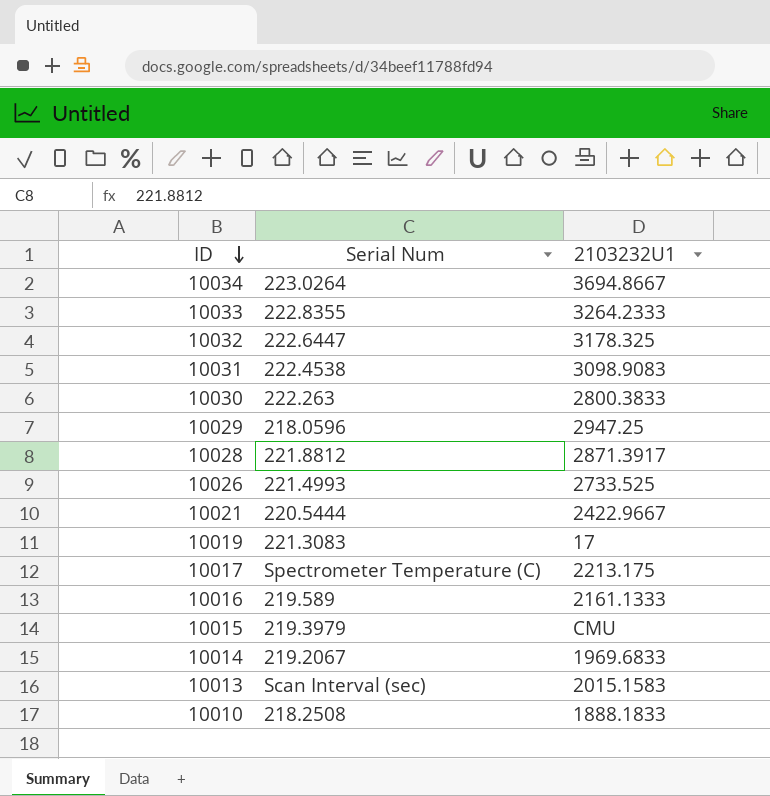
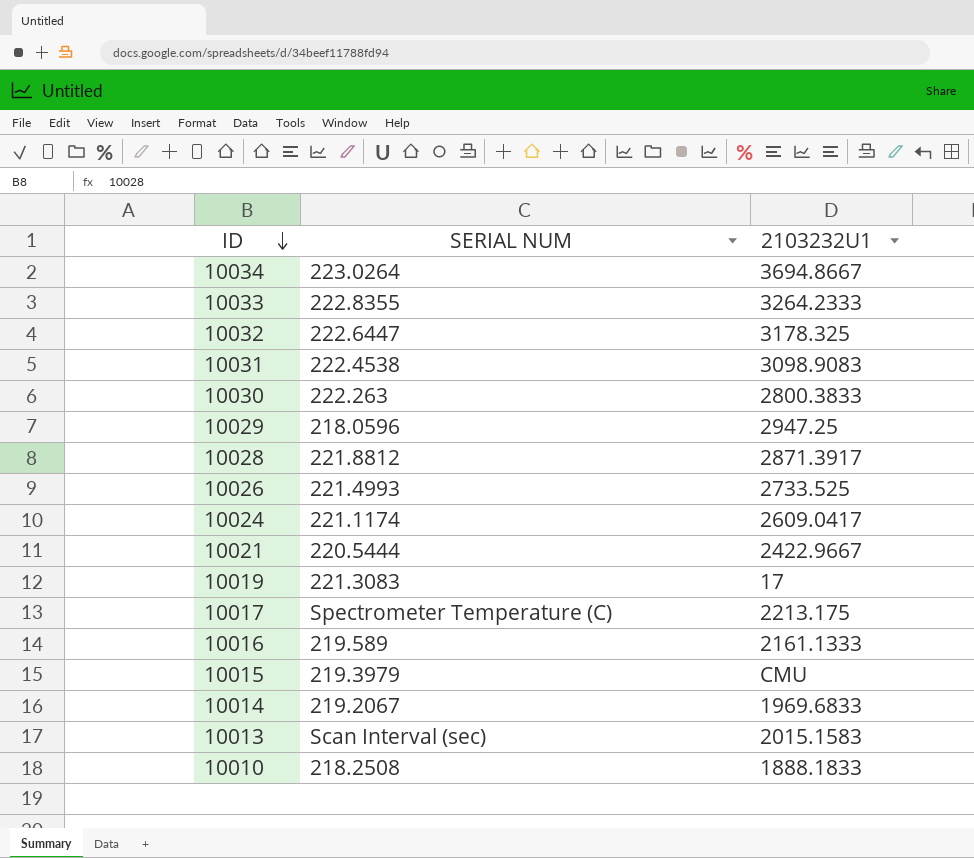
column name: Serial Num -> SERIAL NUM
row 10024: none -> 221.1174 | 2609.0417

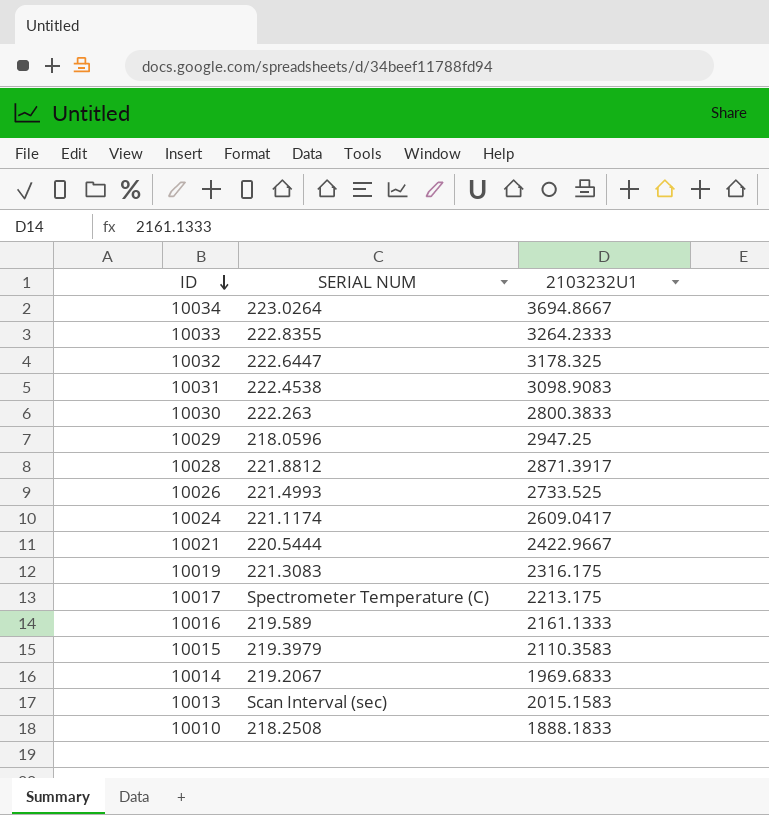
10019 | 2103232U1: 17 -> 2316.175
10015 | 2103232U1: CMU -> 2110.3583

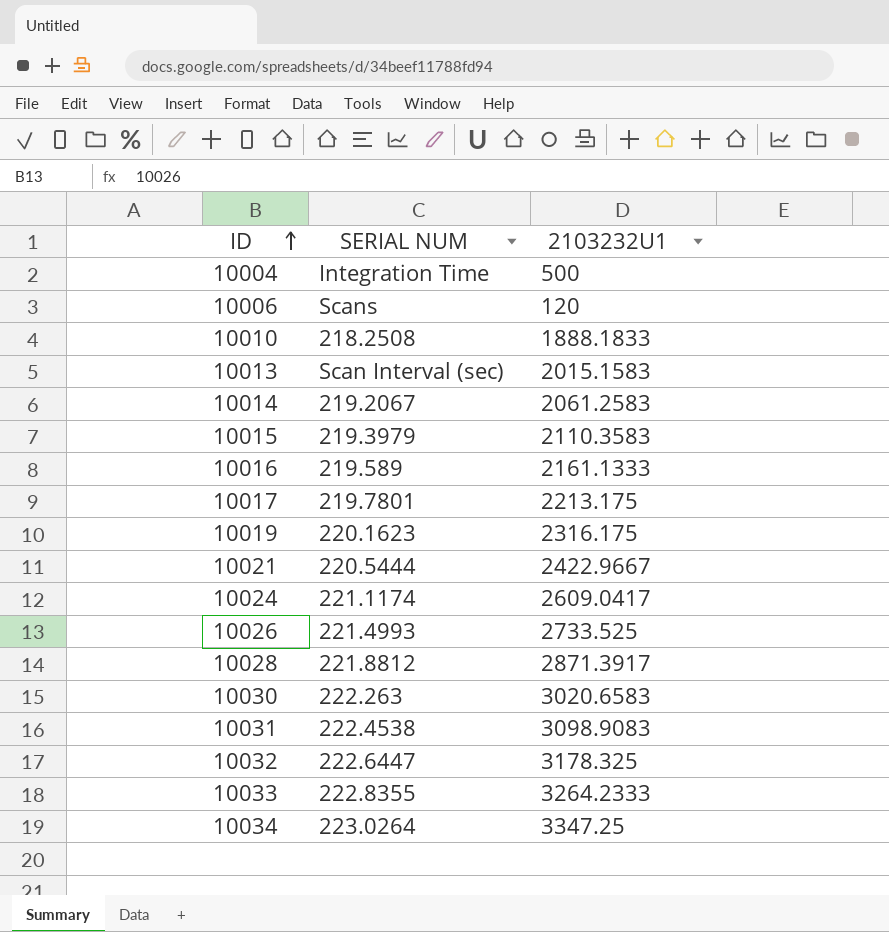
row order: ID descending -> ID ascending
row 10029: 218.0596 | 2947.25 -> none
row 10004: none -> Integration Time | 500
row 10006: none -> Scans | 120
10014 | 2103232U1: 1969.6833 -> 2061.2583
10017 | SERIAL NUM: Spectrometer Temperature (C) -> 219.7801
10019 | SERIAL NUM: 221.3083 -> 220.1623
10030 | 2103232U1: 2800.3833 -> 3020.6583
10034 | 2103232U1: 3694.8667 -> 3347.25

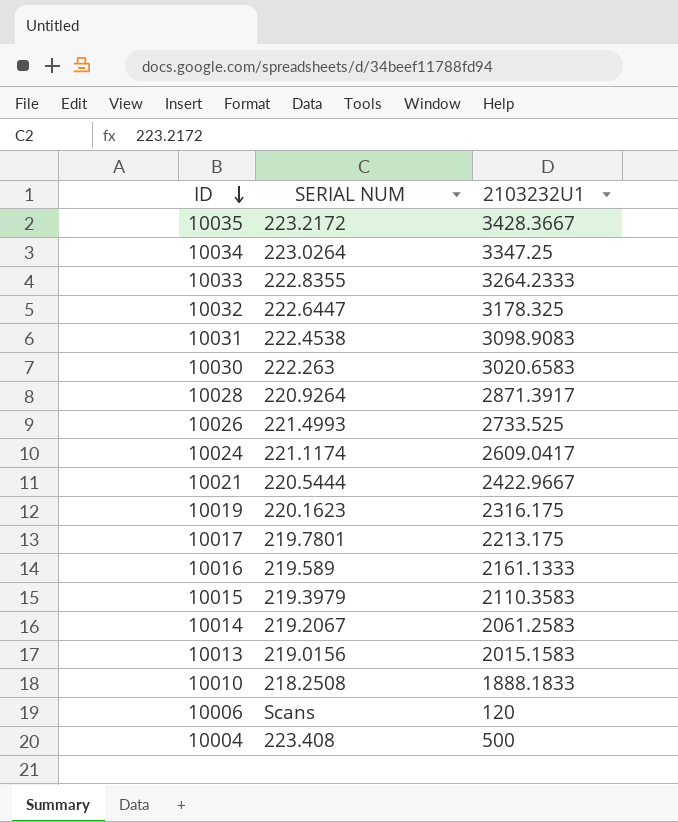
row order: ID ascending -> ID descending
row 10035: none -> 223.2172 | 3428.3667
10028 | SERIAL NUM: 221.8812 -> 220.9264
10013 | SERIAL NUM: Scan Interval (sec) -> 219.0156
10004 | SERIAL NUM: Integration Time -> 223.408

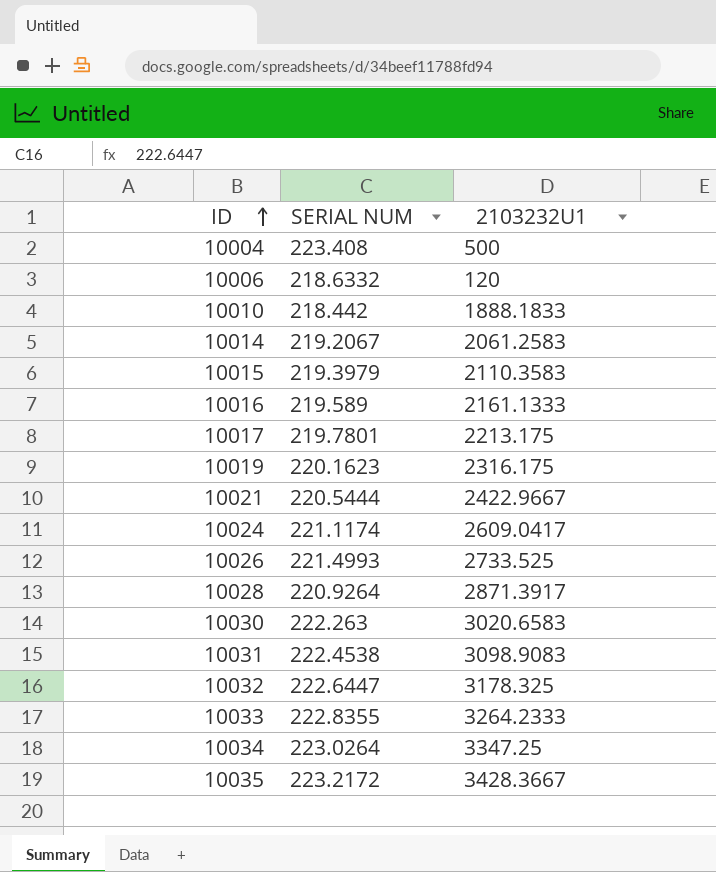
row order: ID descending -> ID ascending
row 10013: 219.0156 | 2015.1583 -> none
10006 | SERIAL NUM: Scans -> 218.6332
10010 | SERIAL NUM: 218.2508 -> 218.442

